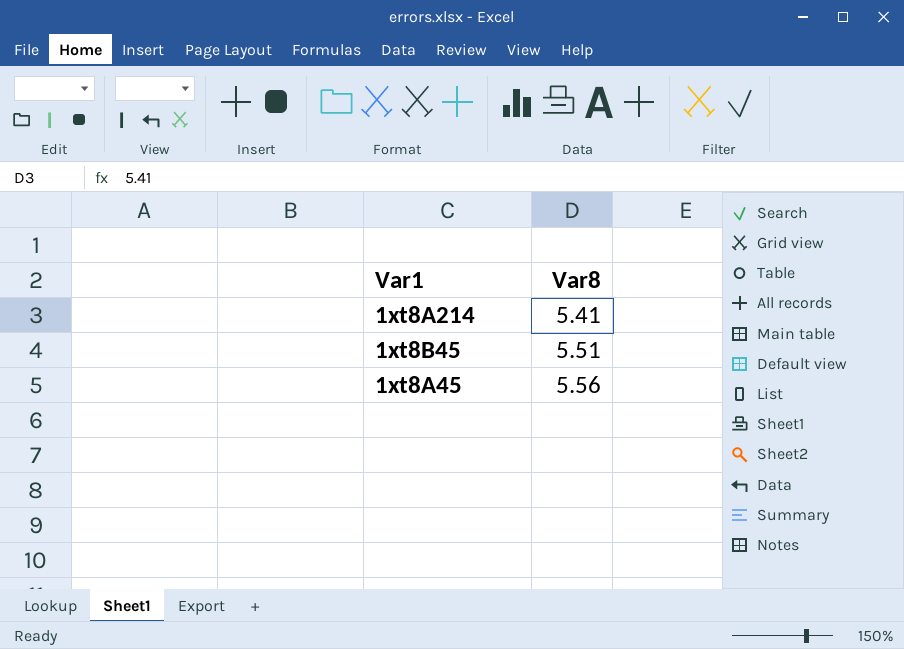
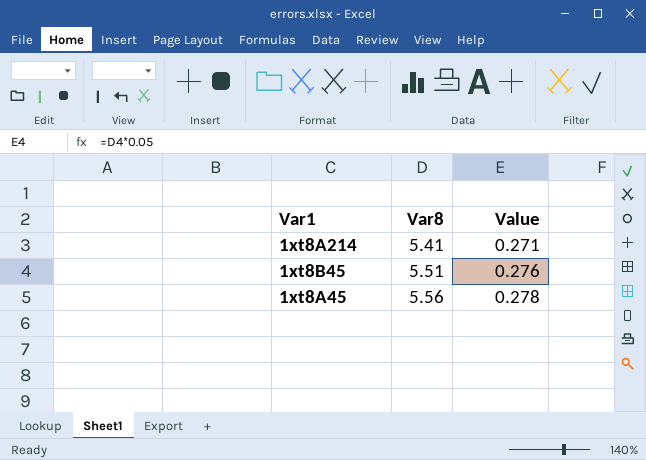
column Value | formula: none -> [Var8] * 0.05

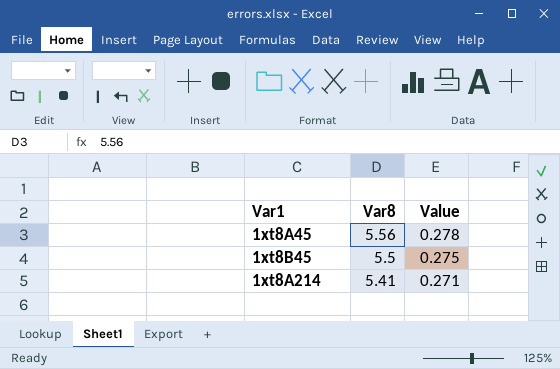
row order: Var8 ascending -> Var8 descending
1xt8B45 | Var8: 5.51 -> 5.5
1xt8B45 | Value: 0.276 -> 0.275

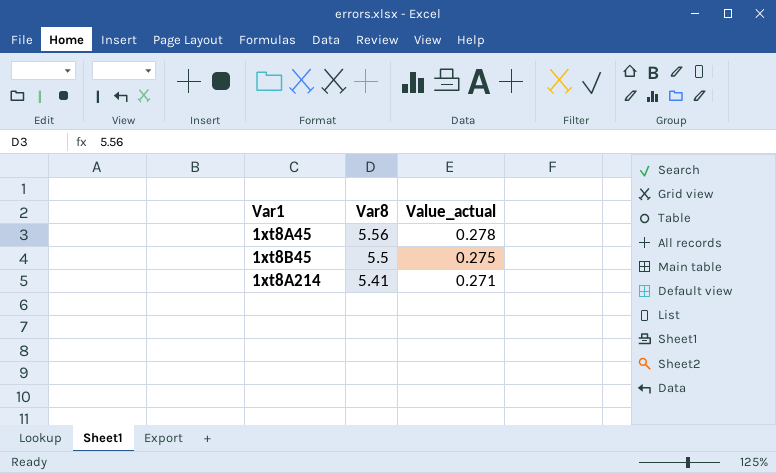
column name: Value -> Value_actual

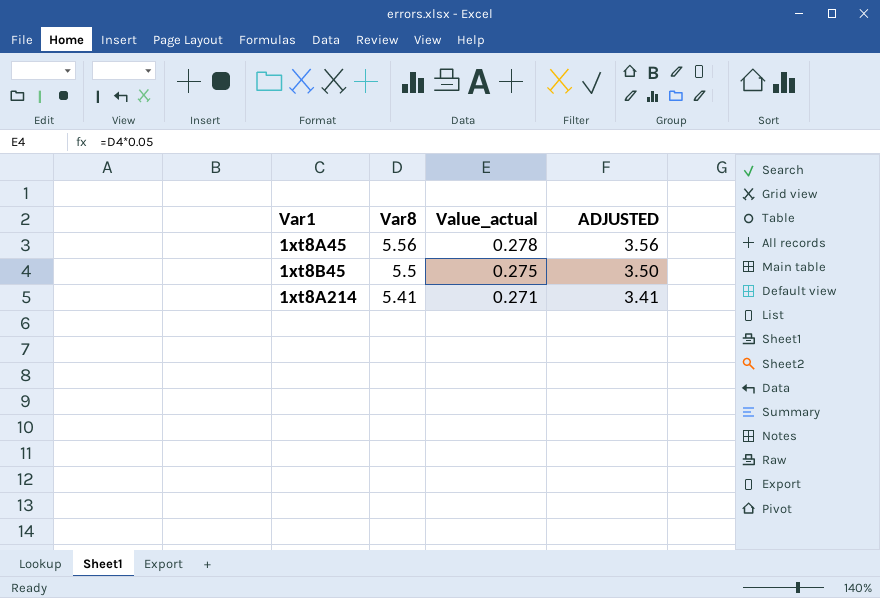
column ADJUSTED | formula: none -> [Var8] - 2

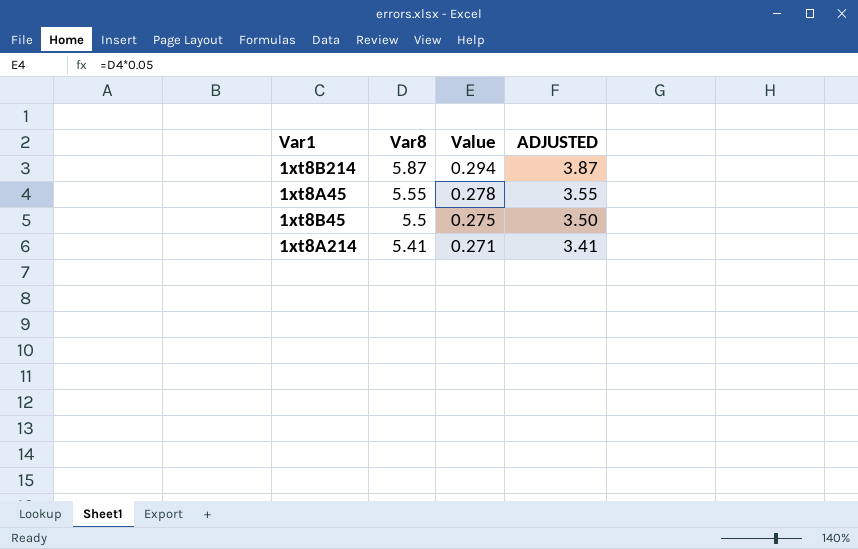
column name: Value_actual -> Value
row 1xt8B214: none -> 5.87 | 0.294 | 3.87
1xt8A45 | Var8: 5.56 -> 5.55
1xt8A45 | ADJUSTED: 3.56 -> 3.55

